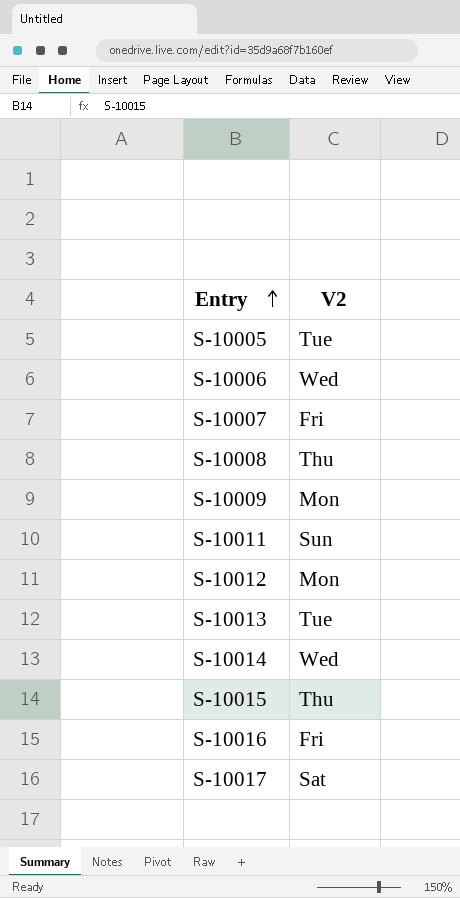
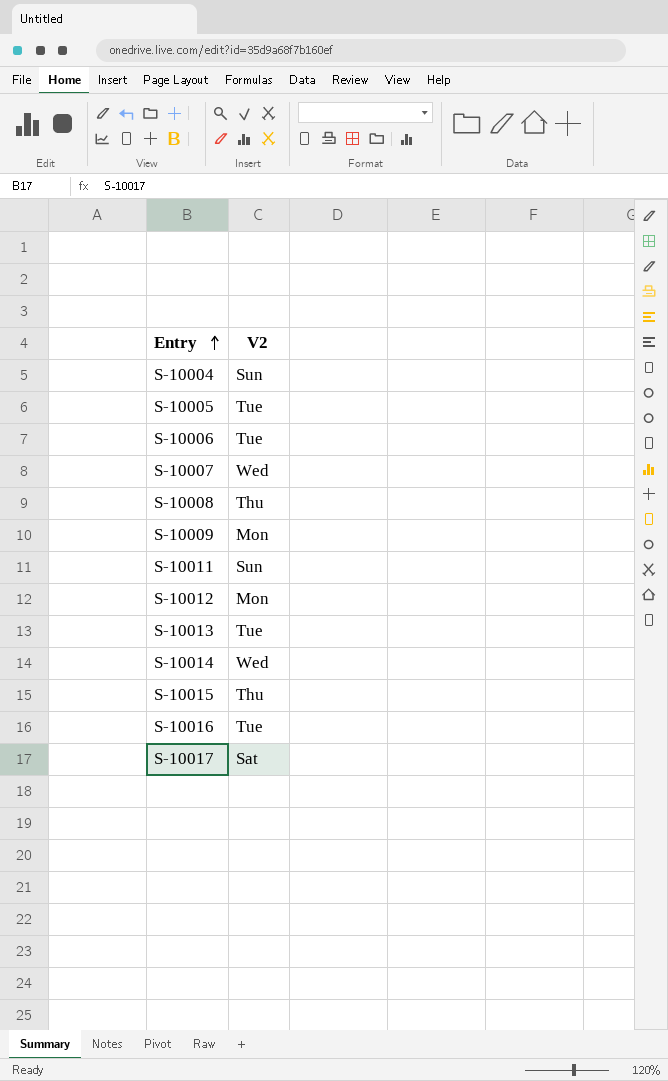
row S-10004: none -> Sun
S-10006 | V2: Wed -> Tue
S-10007 | V2: Fri -> Wed
S-10016 | V2: Fri -> Tue

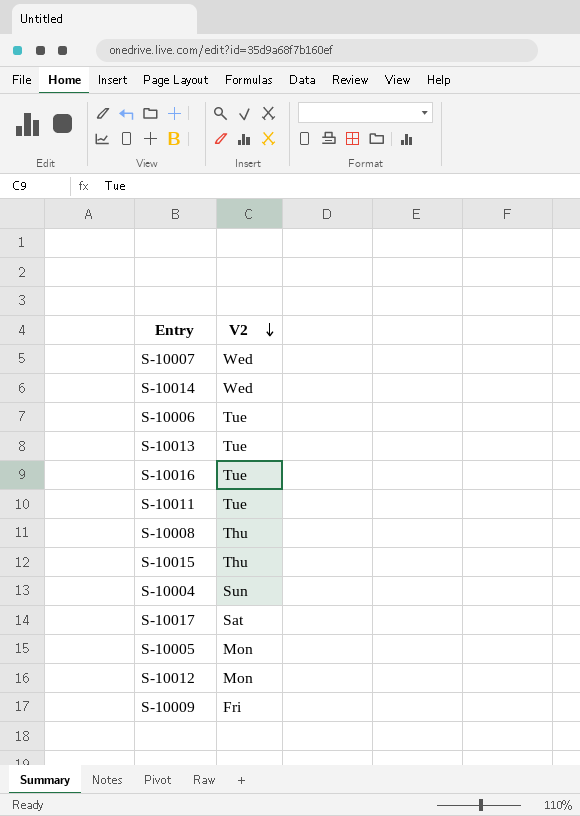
row order: Entry ascending -> V2 descending
S-10011 | V2: Sun -> Tue
S-10005 | V2: Tue -> Mon
S-10009 | V2: Mon -> Fri

